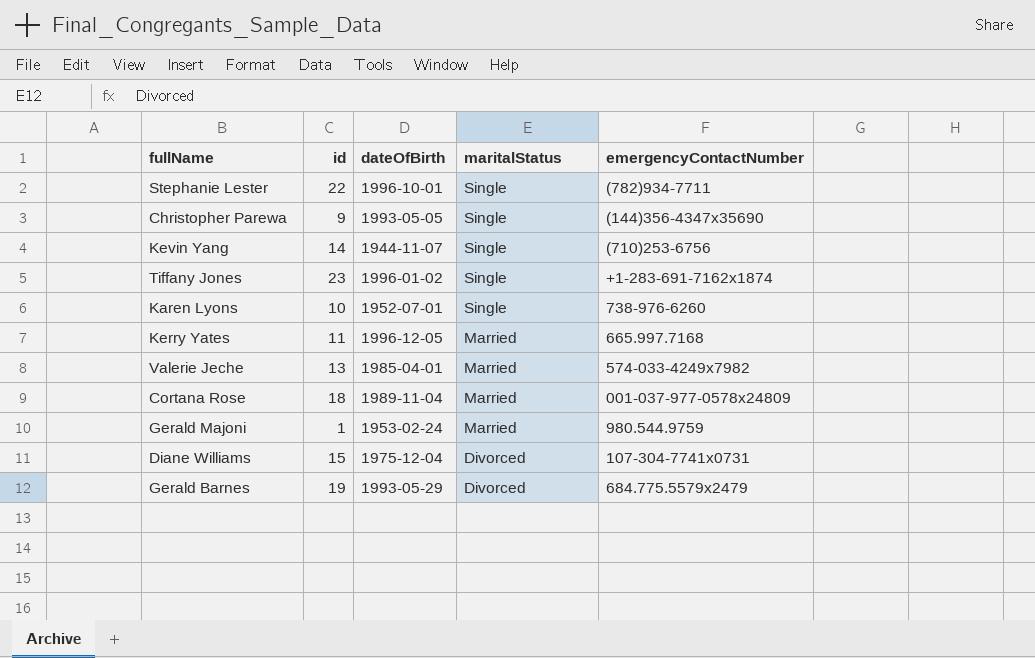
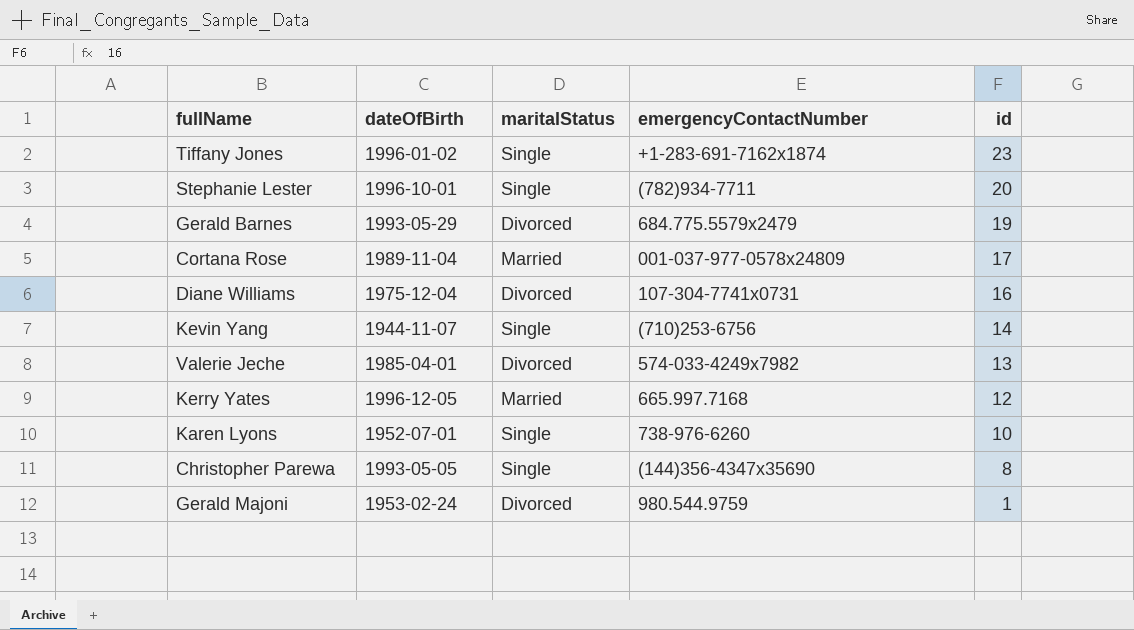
row order: maritalStatus descending -> id descending
column id | position: 2 -> 5
Stephanie Lester | id: 22 -> 20
Cortana Rose | id: 18 -> 17
Diane Williams | id: 15 -> 16
Valerie Jeche | maritalStatus: Married -> Divorced
Kerry Yates | id: 11 -> 12
Christopher Parewa | id: 9 -> 8
Gerald Majoni | maritalStatus: Married -> Divorced

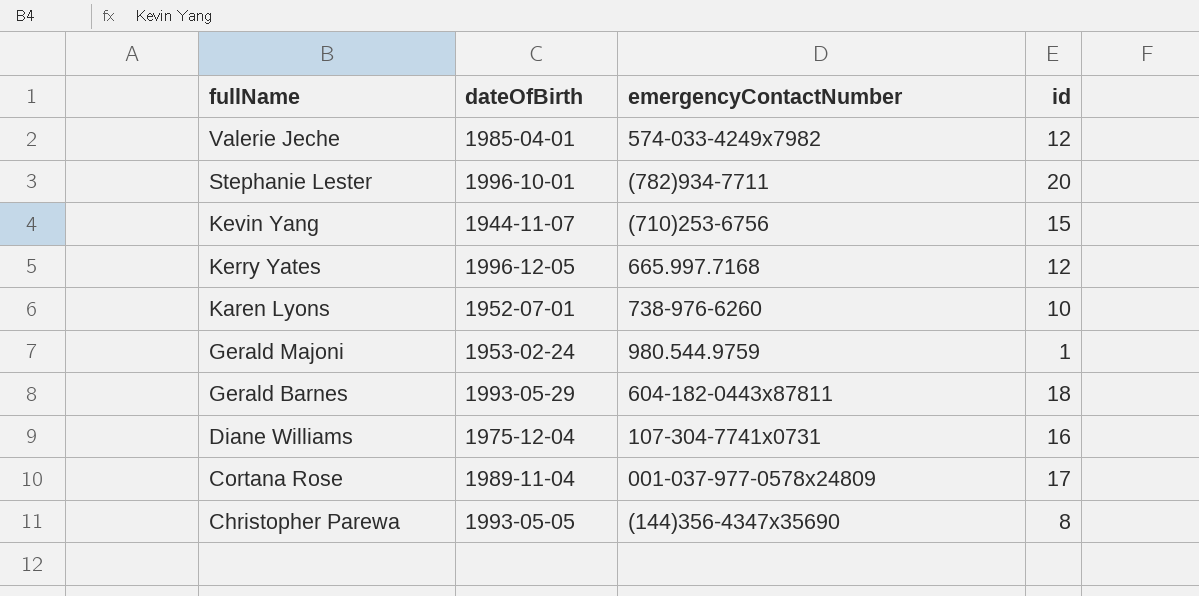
row order: id descending -> fullName descending
column maritalStatus | position: 3 -> none
row Tiffany Jones: 1996-01-02 | Single | +1-283-691-7162x1874 | 23 -> none
Valerie Jeche | id: 13 -> 12
Kevin Yang | id: 14 -> 15
Gerald Barnes | emergencyContactNumber: 684.775.5579x2479 -> 604-182-0443x87811
Gerald Barnes | id: 19 -> 18

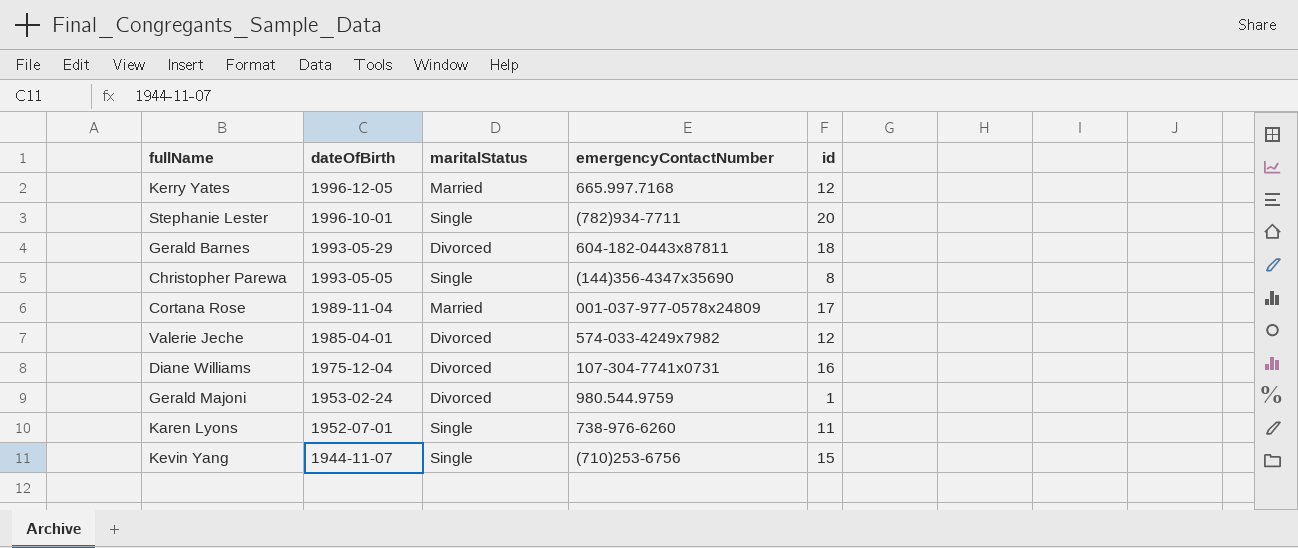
row order: fullName descending -> dateOfBirth descending
column maritalStatus | position: none -> 3
Karen Lyons | id: 10 -> 11

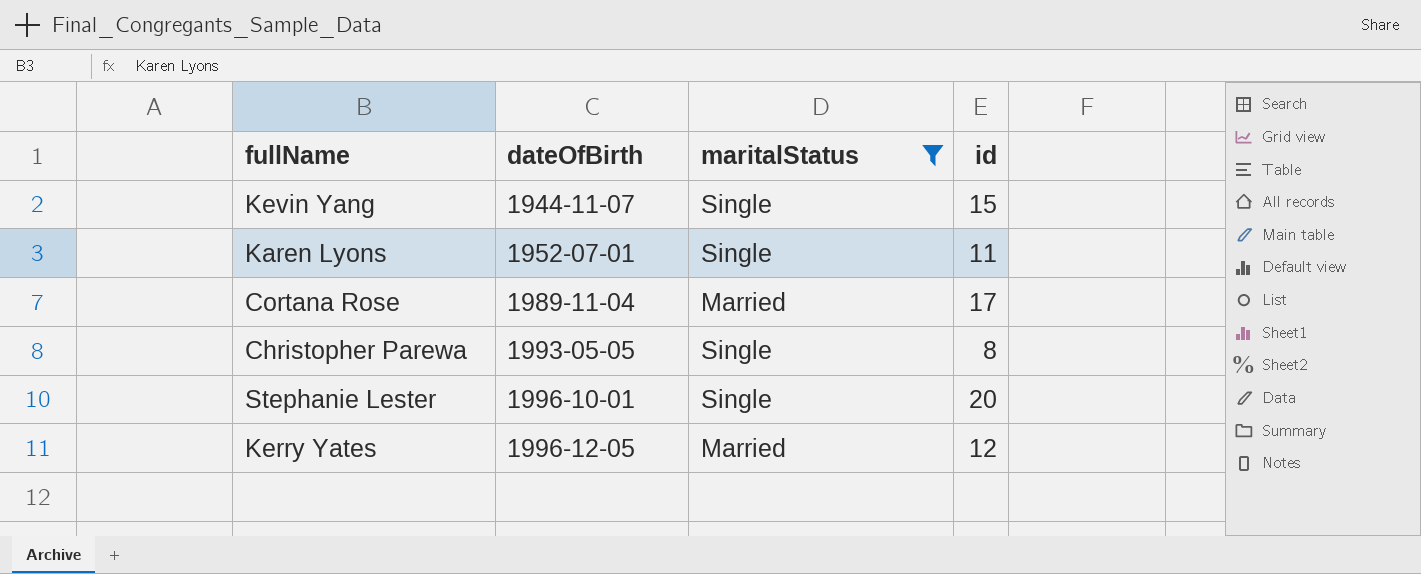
filter: none -> maritalStatus != Divorced
row order: dateOfBirth descending -> dateOfBirth ascending
column emergencyContactNumber | position: 4 -> none

